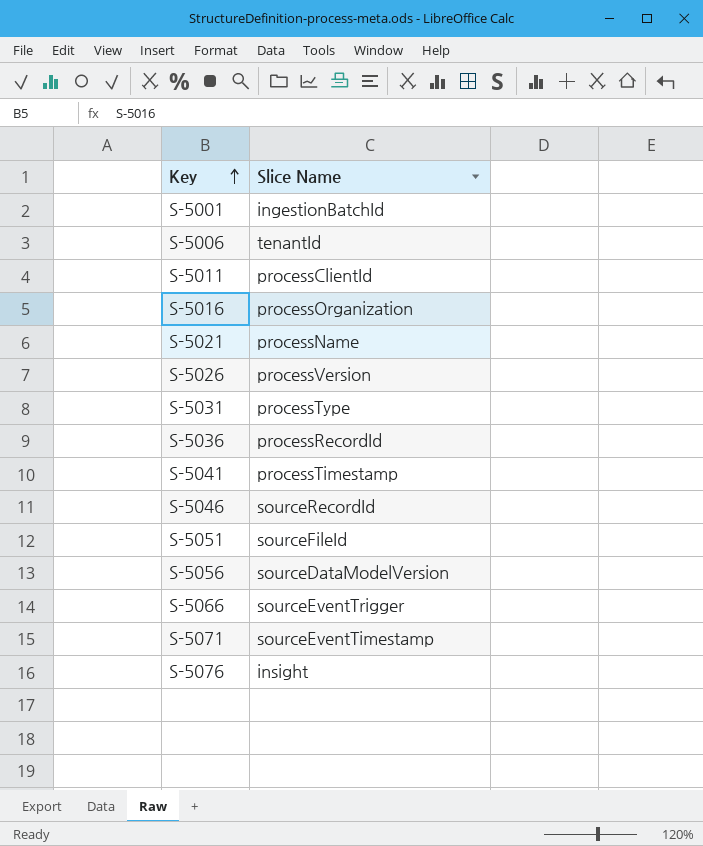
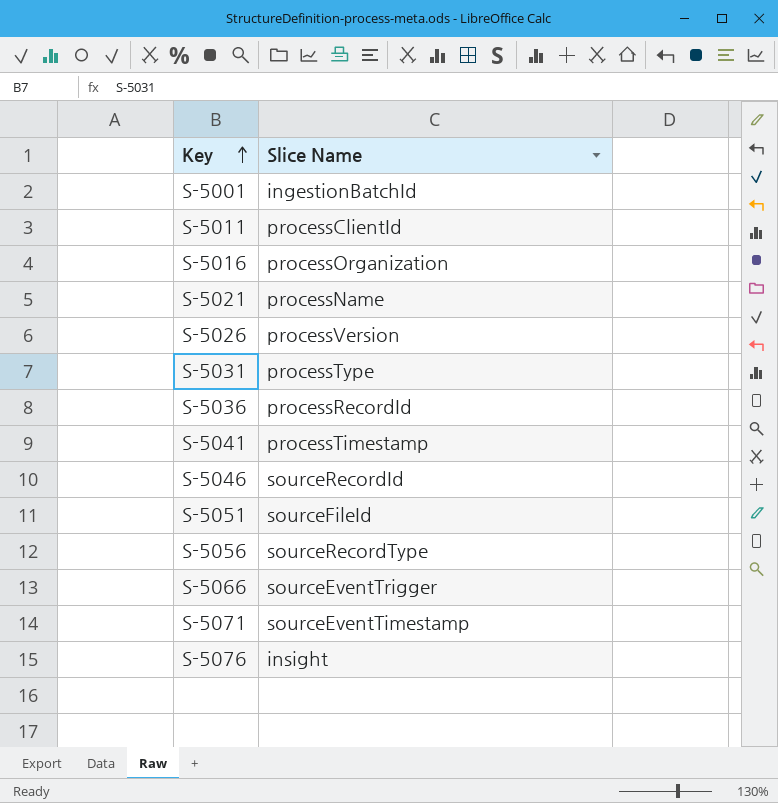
row S-5006: tenantId -> none
S-5056 | Slice Name: sourceDataModelVersion -> sourceRecordType

